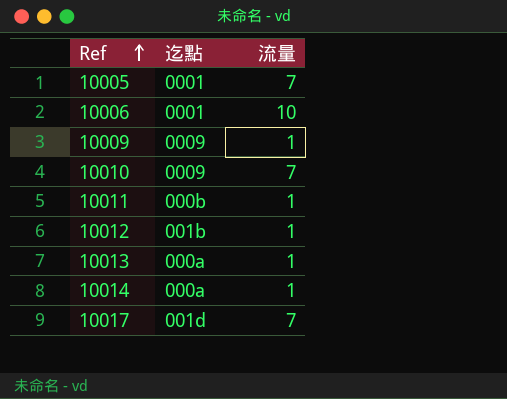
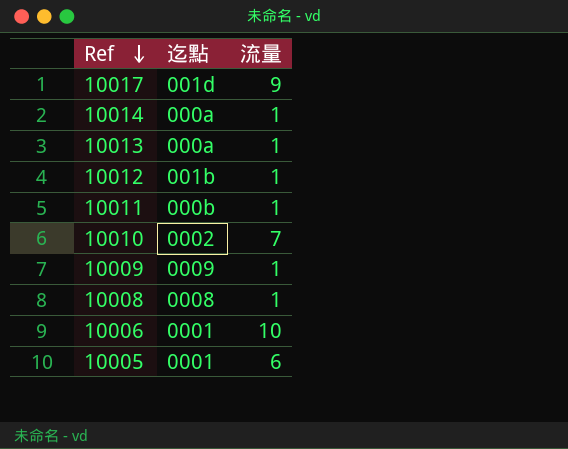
row order: Ref ascending -> Ref descending
10017 | 流量: 7 -> 9
10010 | 迄點: 0009 -> 0002
row 10008: none -> 0008 | 1
10005 | 流量: 7 -> 6

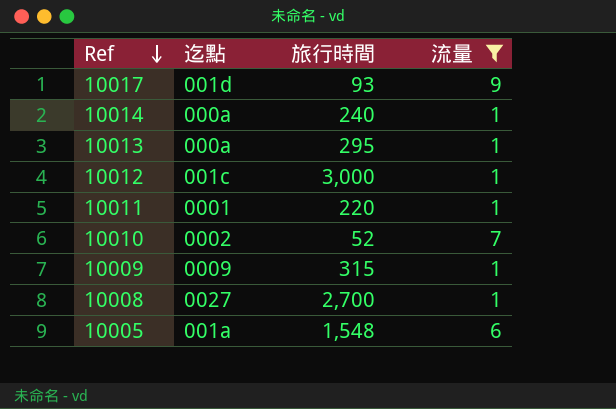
filter: none -> 流量 != 10
column 旅行時間 | position: none -> 3
10012 | 迄點: 001b -> 001c
10011 | 迄點: 000b -> 0001
10008 | 迄點: 0008 -> 0027
10005 | 迄點: 0001 -> 001a

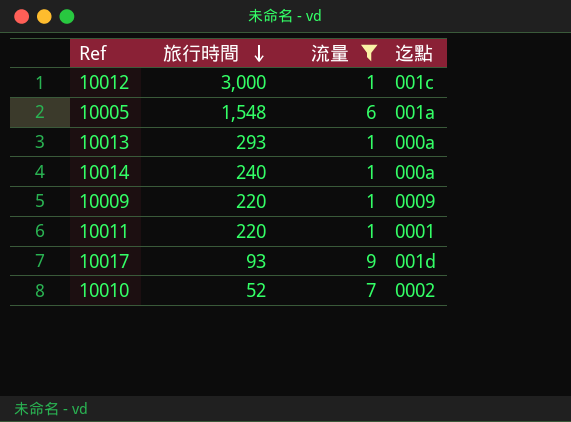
row order: Ref descending -> 旅行時間 descending
column 迄點 | position: 2 -> 4
row 10008: 0027 | 2,700 | 1 -> none
10013 | 旅行時間: 295 -> 293
10009 | 旅行時間: 315 -> 220

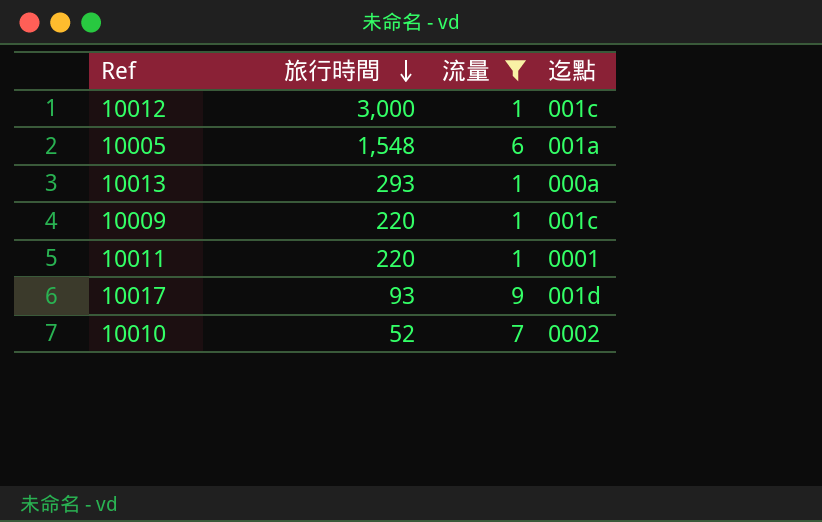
row 10014: 240 | 1 | 000a -> none
10009 | 迄點: 0009 -> 001c

